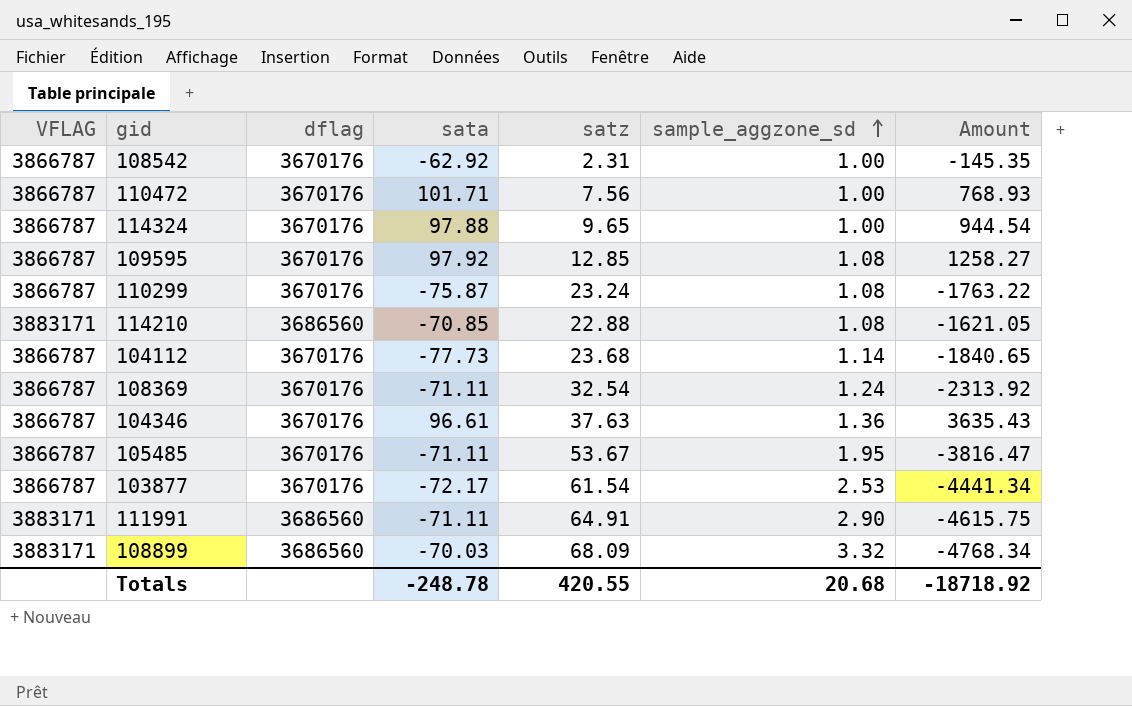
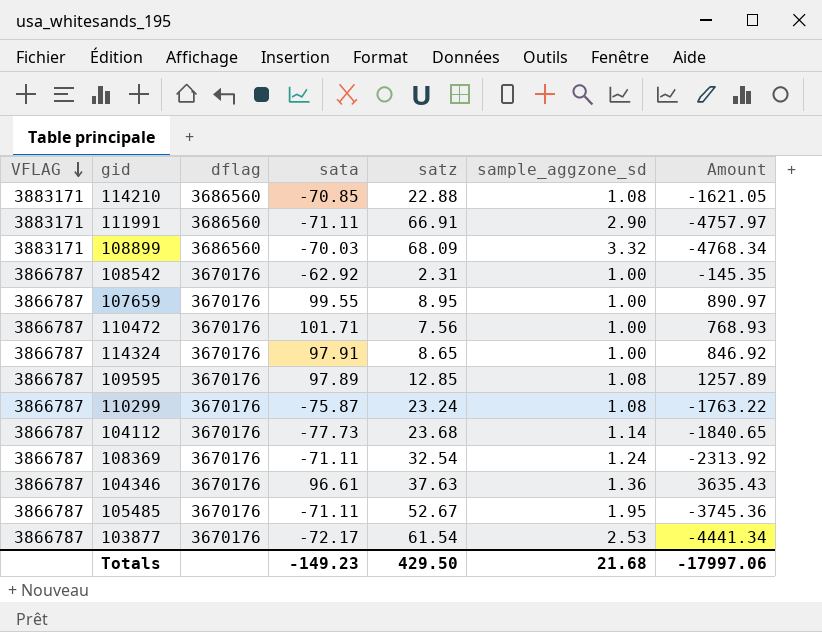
row order: sample_aggzone_sd ascending -> VFLAG descending
111991 | satz: 64.91 -> 66.91
111991 | Amount: -4615.75 -> -4757.97
row 107659: none -> 3866787 | 3670176 | 99.55 | 8.95 | 1.00 | 890.97
114324 | sata: 97.88 -> 97.91
114324 | satz: 9.65 -> 8.65
114324 | Amount: 944.54 -> 846.92
109595 | sata: 97.92 -> 97.89
109595 | Amount: 1258.27 -> 1257.89
105485 | satz: 53.67 -> 52.67
105485 | Amount: -3816.47 -> -3745.36
Totals | sata: -248.78 -> -149.23
Totals | satz: 420.55 -> 429.50
Totals | sample_aggzone_sd: 20.68 -> 21.68
Totals | Amount: -18718.92 -> -17997.06

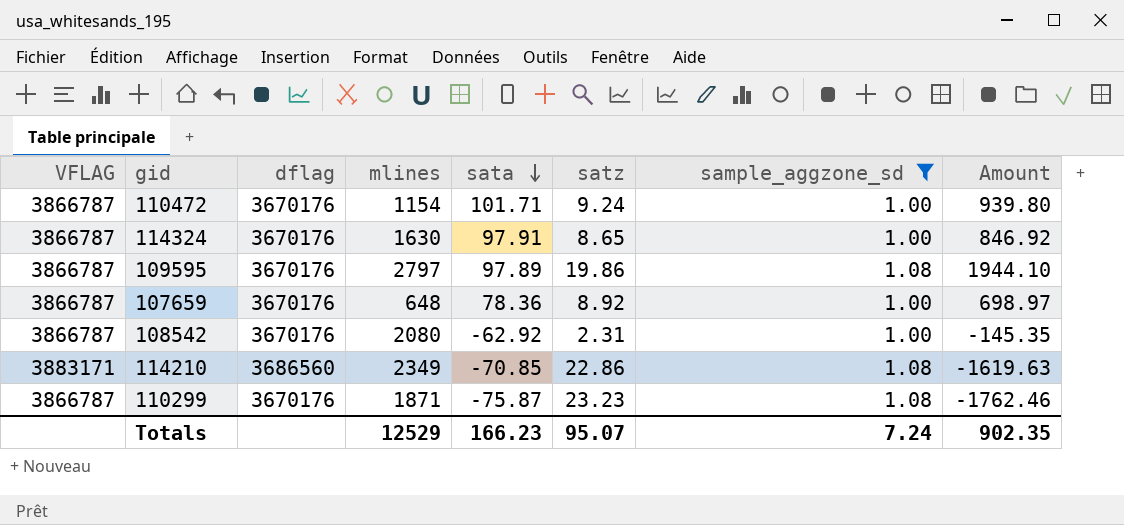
filter: none -> sample_aggzone_sd <= 1.08
row order: VFLAG descending -> sata descending
column mlines | position: none -> 4
110472 | satz: 7.56 -> 9.24
110472 | Amount: 768.93 -> 939.80
109595 | satz: 12.85 -> 19.86
109595 | Amount: 1257.89 -> 1944.10
107659 | sata: 99.55 -> 78.36
107659 | satz: 8.95 -> 8.92
107659 | Amount: 890.97 -> 698.97
114210 | satz: 22.88 -> 22.86
114210 | Amount: -1621.05 -> -1619.63
110299 | satz: 23.24 -> 23.23
110299 | Amount: -1763.22 -> -1762.46
Totals | sata: -149.23 -> 166.23
Totals | satz: 429.50 -> 95.07
Totals | sample_aggzone_sd: 21.68 -> 7.24
Totals | Amount: -17997.06 -> 902.35

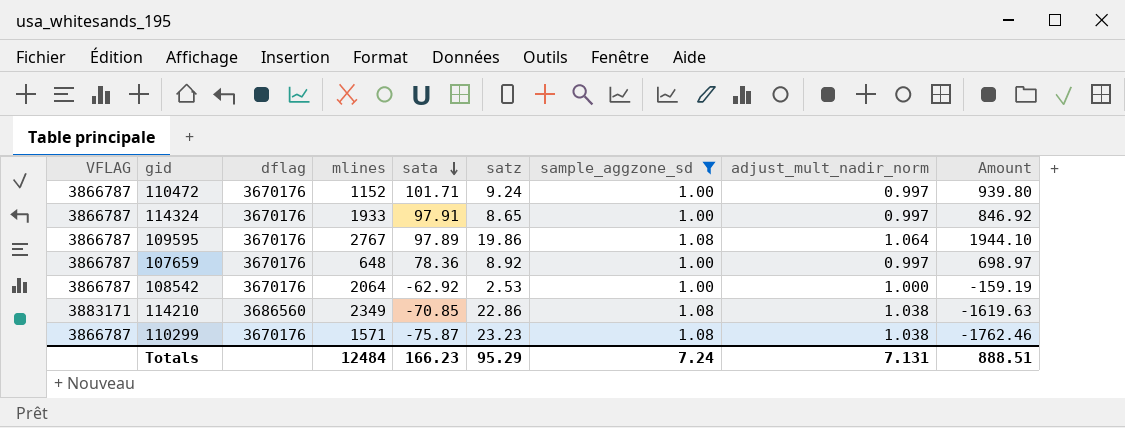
column adjust_mult_nadir_norm | position: none -> 8
110472 | mlines: 1154 -> 1152
114324 | mlines: 1630 -> 1933
109595 | mlines: 2797 -> 2767
108542 | mlines: 2080 -> 2064
108542 | satz: 2.31 -> 2.53
108542 | Amount: -145.35 -> -159.19
110299 | mlines: 1871 -> 1571
Totals | mlines: 12529 -> 12484
Totals | satz: 95.07 -> 95.29
Totals | Amount: 902.35 -> 888.51

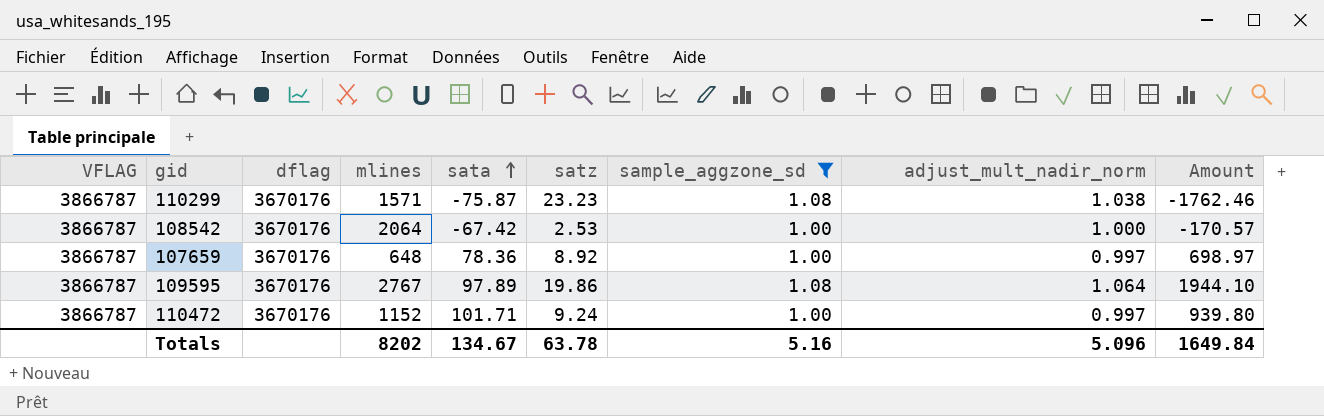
row order: sata descending -> sata ascending
row 114324: 3866787 | 3670176 | 1933 | 97.91 | 8.65 | 1.00 | 0.997 | 846.92 -> none
row 114210: 3883171 | 3686560 | 2349 | -70.85 | 22.86 | 1.08 | 1.038 | -1619.63 -> none
108542 | sata: -62.92 -> -67.42
108542 | Amount: -159.19 -> -170.57
Totals | mlines: 12484 -> 8202
Totals | sata: 166.23 -> 134.67
Totals | satz: 95.29 -> 63.78
Totals | sample_aggzone_sd: 7.24 -> 5.16
Totals | adjust_mult_nadir_norm: 7.131 -> 5.096
Totals | Amount: 888.51 -> 1649.84

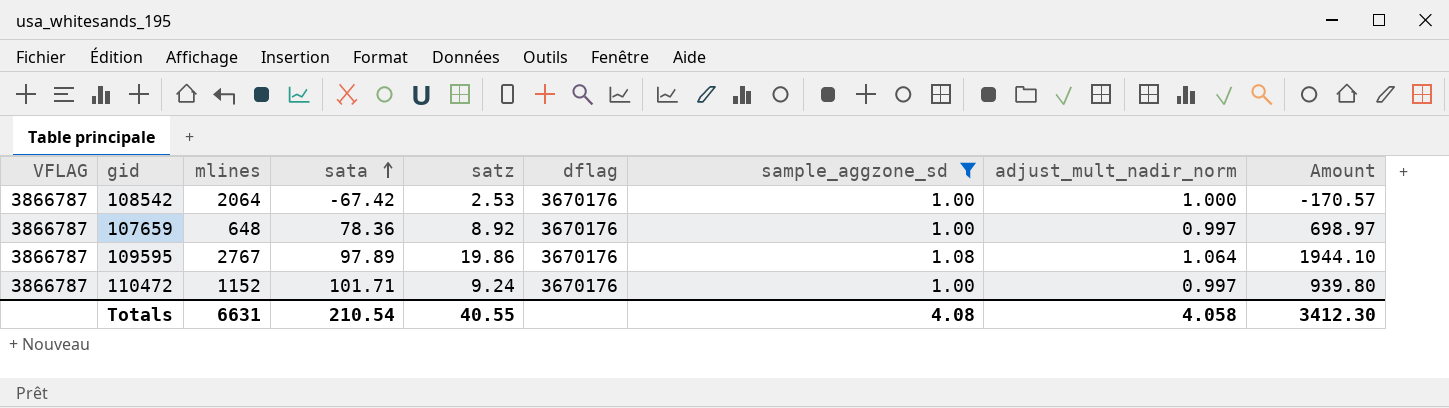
column dflag | position: 3 -> 6
row 110299: 3866787 | 3670176 | 1571 | -75.87 | 23.23 | 1.08 | 1.038 | -1762.46 -> none
Totals | mlines: 8202 -> 6631
Totals | sata: 134.67 -> 210.54
Totals | satz: 63.78 -> 40.55
Totals | sample_aggzone_sd: 5.16 -> 4.08
Totals | adjust_mult_nadir_norm: 5.096 -> 4.058
Totals | Amount: 1649.84 -> 3412.30

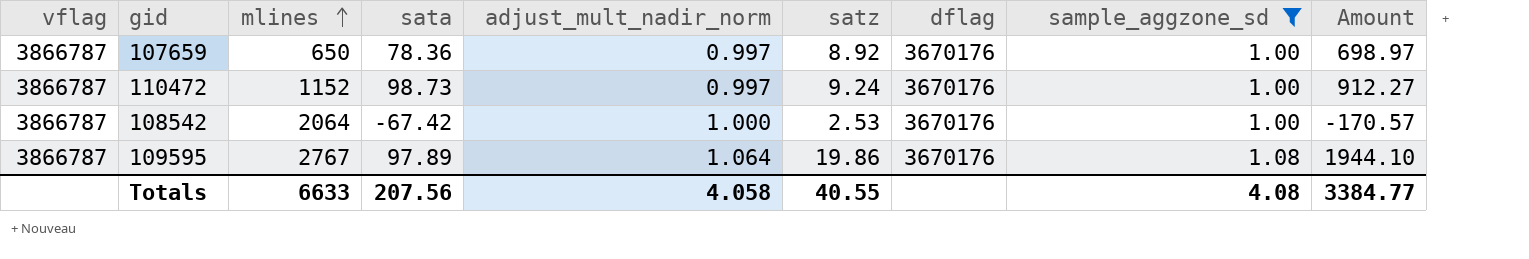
row order: sata ascending -> mlines ascending
column name: VFLAG -> vflag
column adjust_mult_nadir_norm | position: 8 -> 5
107659 | mlines: 648 -> 650
110472 | sata: 101.71 -> 98.73
110472 | Amount: 939.80 -> 912.27
Totals | mlines: 6631 -> 6633
Totals | sata: 210.54 -> 207.56
Totals | Amount: 3412.30 -> 3384.77

